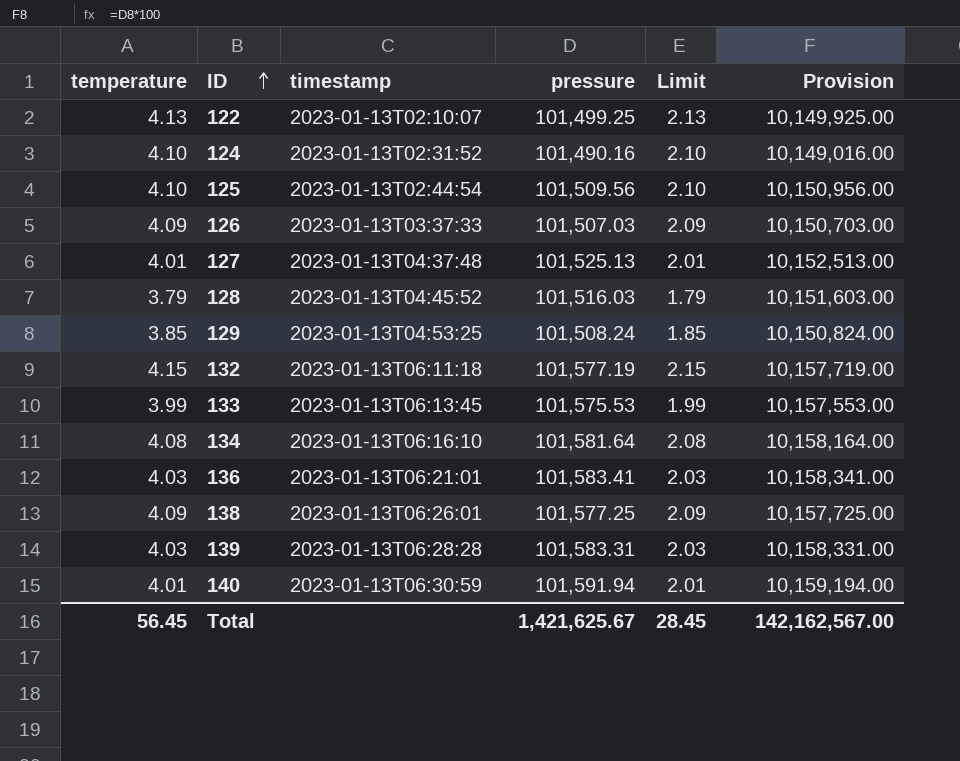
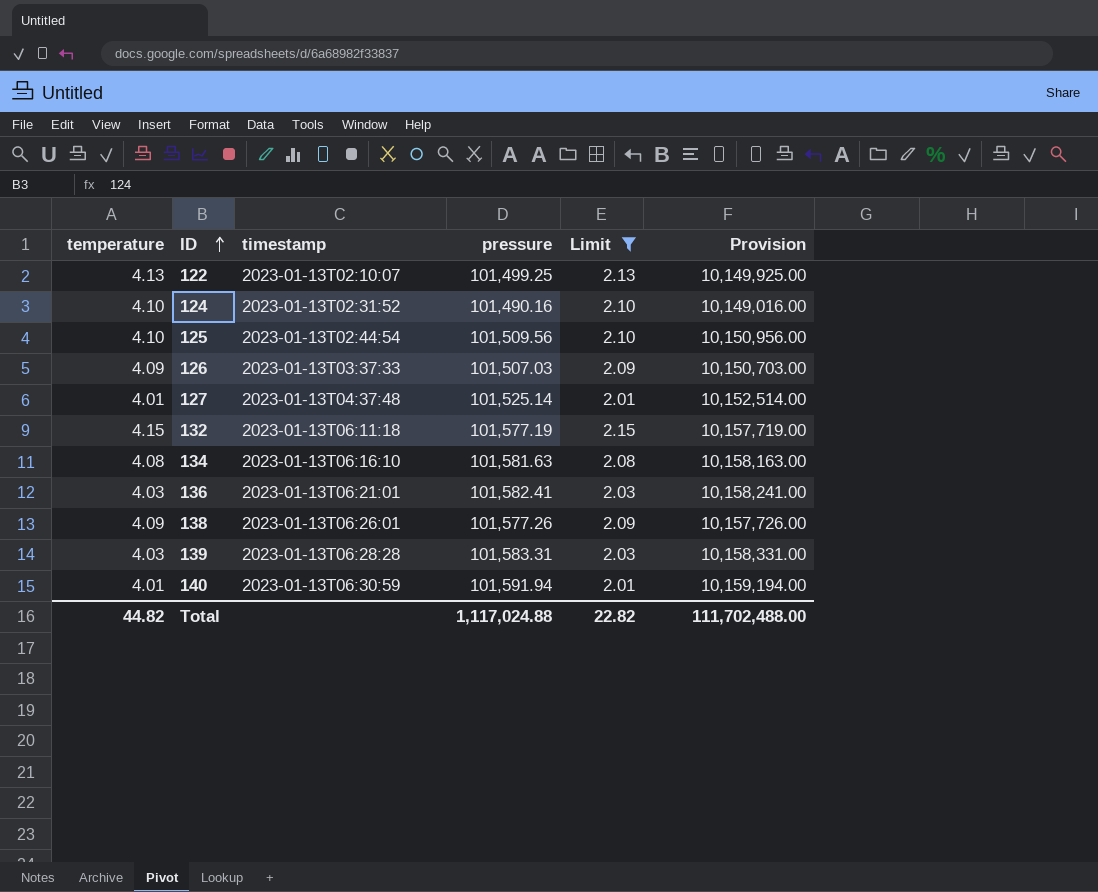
filter: none -> Limit >= 2.01
127 | pressure: 101,525.13 -> 101,525.14
127 | Provision: 10,152,513.00 -> 10,152,514.00
134 | pressure: 101,581.64 -> 101,581.63
134 | Provision: 10,158,164.00 -> 10,158,163.00
136 | pressure: 101,583.41 -> 101,582.41
136 | Provision: 10,158,341.00 -> 10,158,241.00
138 | pressure: 101,577.25 -> 101,577.26
138 | Provision: 10,157,725.00 -> 10,157,726.00
Total | temperature: 56.45 -> 44.82
Total | pressure: 1,421,625.67 -> 1,117,024.88
Total | Limit: 28.45 -> 22.82
Total | Provision: 142,162,567.00 -> 111,702,488.00

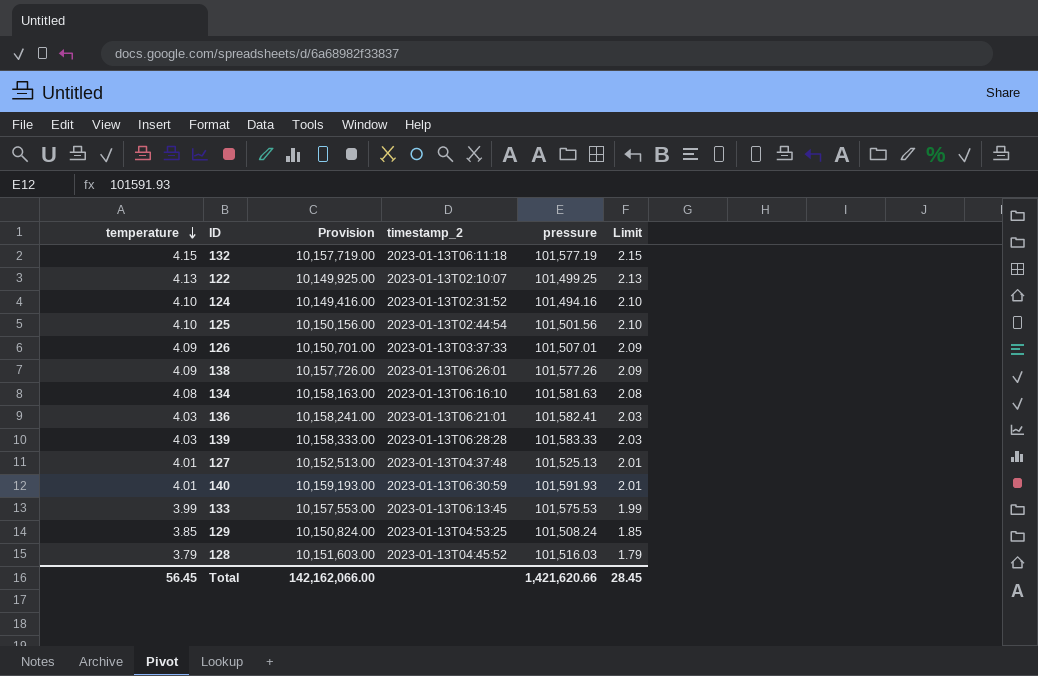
filter: Limit >= 2.01 -> none
row order: ID ascending -> temperature descending
column Provision | position: 6 -> 3
column name: timestamp -> timestamp_2
124 | Provision: 10,149,016.00 -> 10,149,416.00
124 | pressure: 101,490.16 -> 101,494.16
125 | Provision: 10,150,956.00 -> 10,150,156.00
125 | pressure: 101,509.56 -> 101,501.56
126 | Provision: 10,150,703.00 -> 10,150,701.00
126 | pressure: 101,507.03 -> 101,507.01
139 | Provision: 10,158,331.00 -> 10,158,333.00
139 | pressure: 101,583.31 -> 101,583.33
127 | Provision: 10,152,514.00 -> 10,152,513.00
127 | pressure: 101,525.14 -> 101,525.13
140 | Provision: 10,159,194.00 -> 10,159,193.00
140 | pressure: 101,591.94 -> 101,591.93
Total | temperature: 44.82 -> 56.45
Total | Provision: 111,702,488.00 -> 142,162,066.00
Total | pressure: 1,117,024.88 -> 1,421,620.66
Total | Limit: 22.82 -> 28.45

